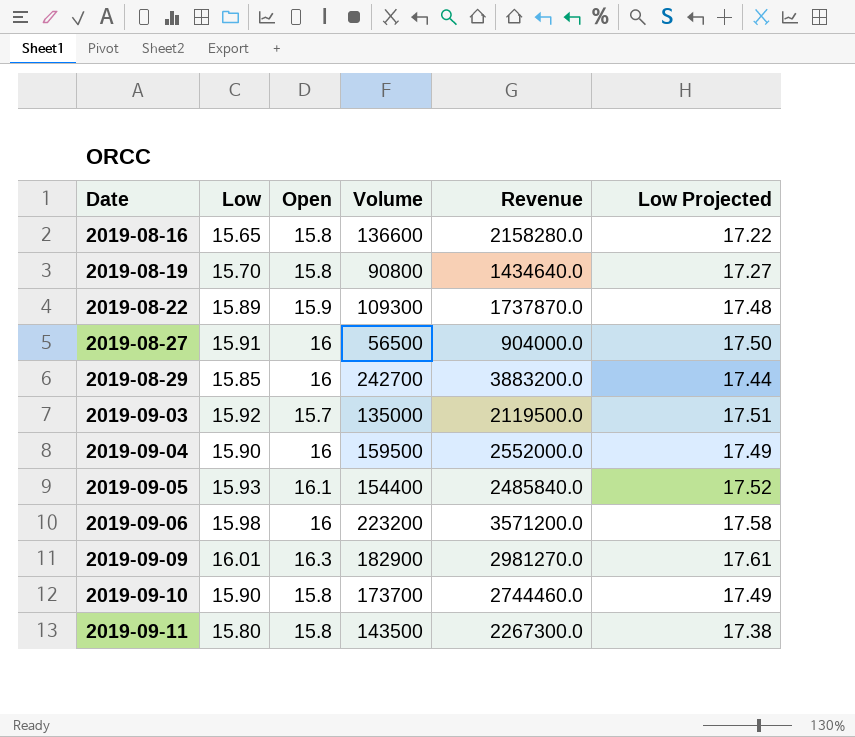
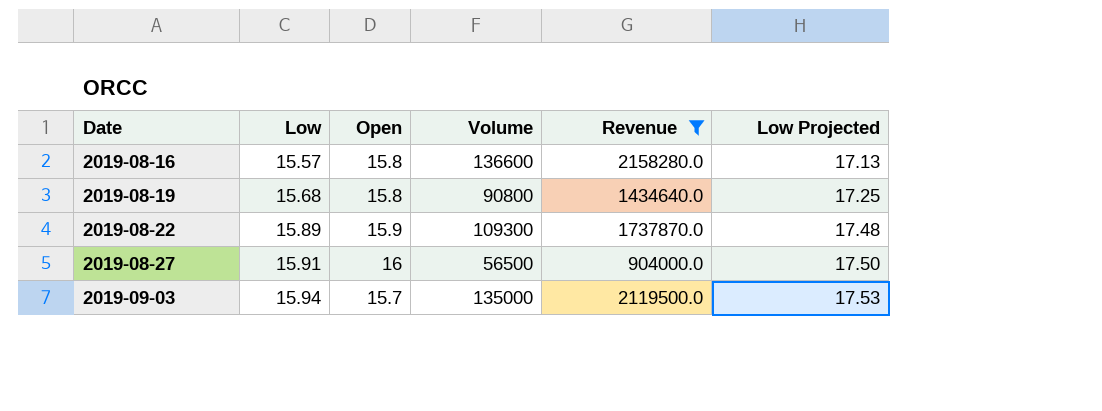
filter: none -> Revenue <= 2158280.0
2019-08-16 | Low: 15.65 -> 15.57
2019-08-16 | Low Projected: 17.22 -> 17.13
2019-08-19 | Low: 15.70 -> 15.68
2019-08-19 | Low Projected: 17.27 -> 17.25
2019-09-03 | Low: 15.92 -> 15.94
2019-09-03 | Low Projected: 17.51 -> 17.53

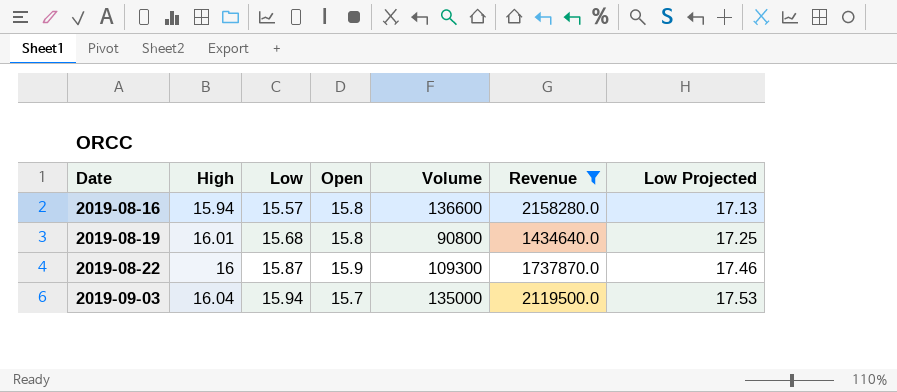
column High | position: none -> 2
row 2019-08-27: 15.91 | 16 | 56500 | 904000.0 | 17.50 -> none
2019-08-22 | Low: 15.89 -> 15.87
2019-08-22 | Low Projected: 17.48 -> 17.46

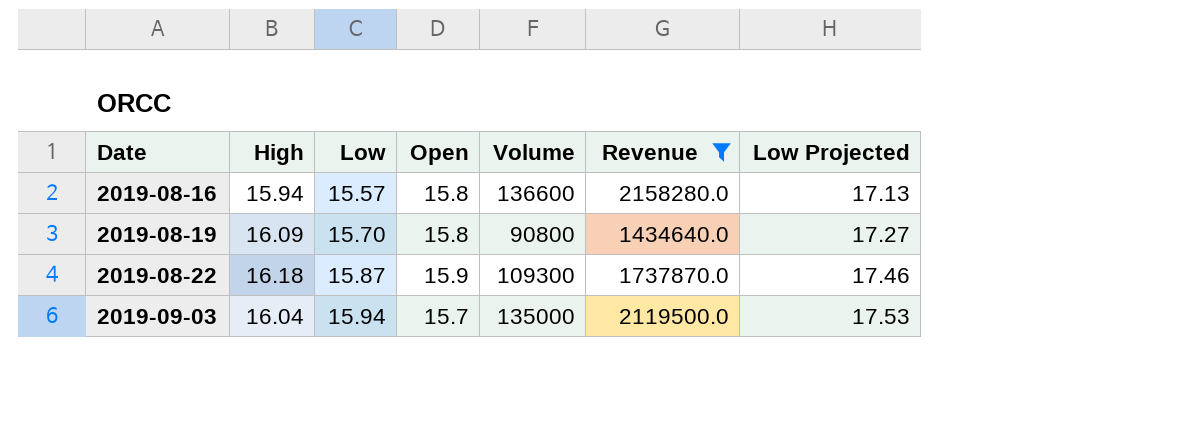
2019-08-19 | High: 16.01 -> 16.09
2019-08-19 | Low: 15.68 -> 15.70
2019-08-19 | Low Projected: 17.25 -> 17.27
2019-08-22 | High: 16 -> 16.18

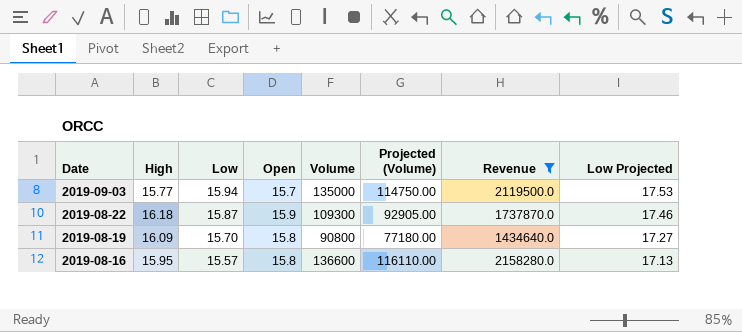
row order: Date ascending -> Date descending
column Projected (Volume) | formula: none -> [Volume] * 0.85
2019-09-03 | High: 16.04 -> 15.77
2019-08-16 | High: 15.94 -> 15.95

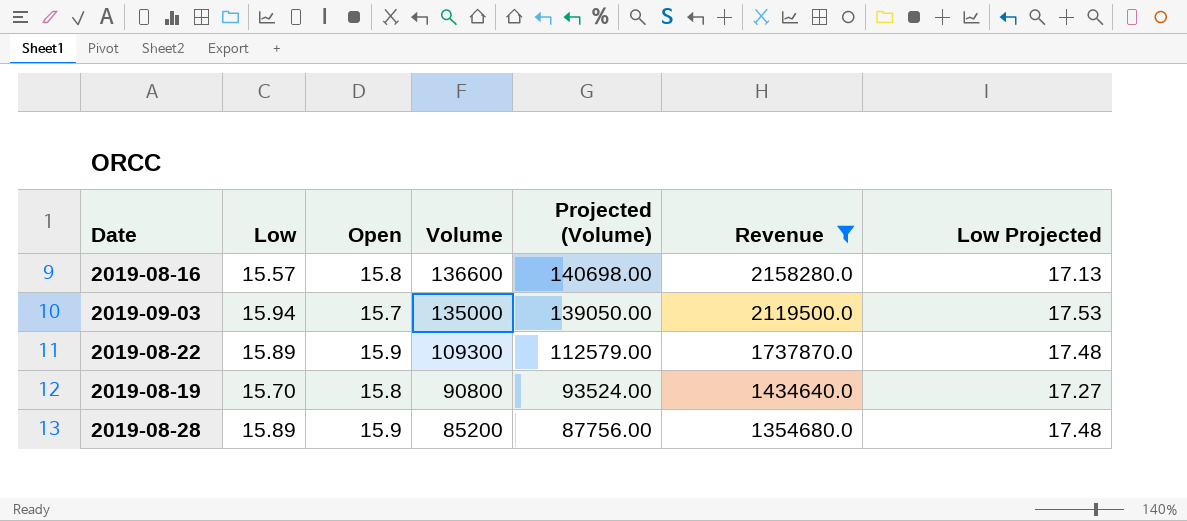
row order: Date descending -> Volume descending
column High | position: 2 -> none
column Projected (Volume) | formula: [Volume] * 0.85 -> [Volume] * 1.03
2019-08-22 | Low: 15.87 -> 15.89
2019-08-22 | Low Projected: 17.46 -> 17.48
row 2019-08-28: none -> 15.89 | 15.9 | 85200 | 87756.00 | 1354680.0 | 17.48

